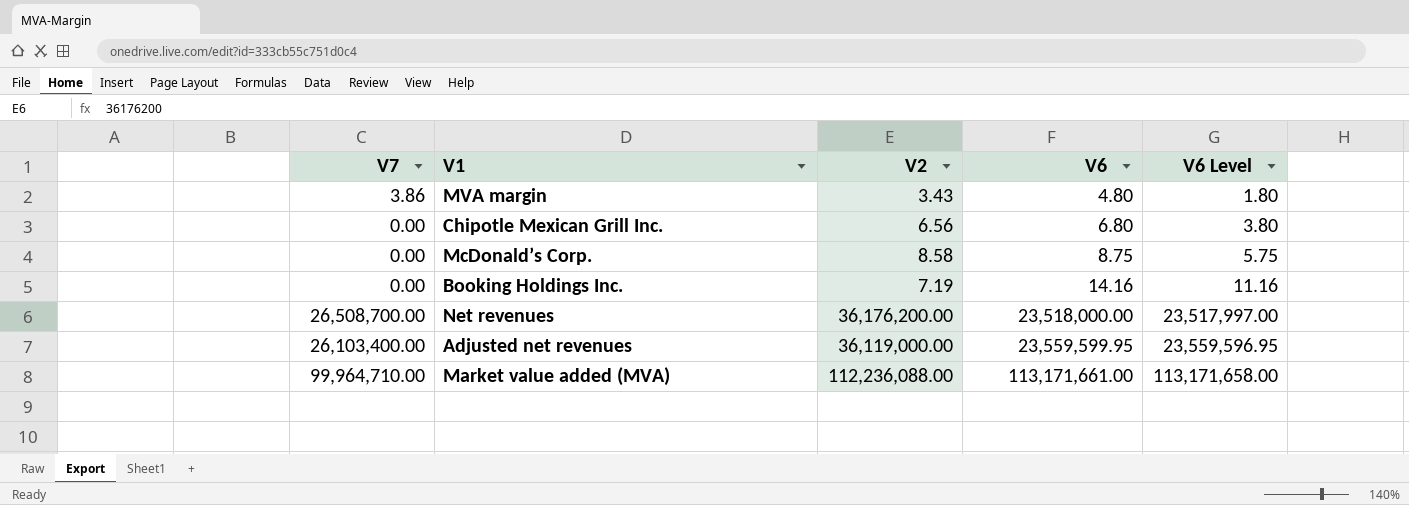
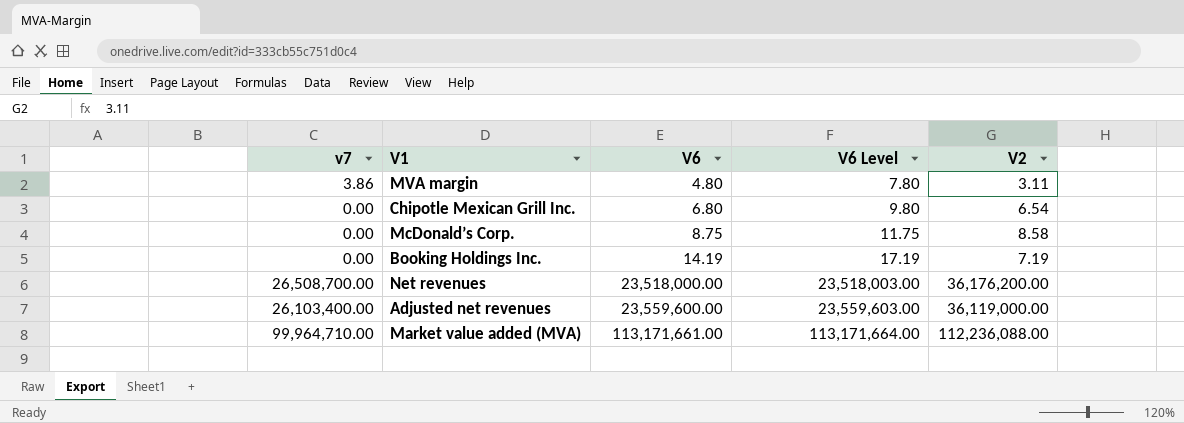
column name: V7 -> v7
column V6 Level | formula: [V6] - 3 -> [V6] + 3
column V2 | position: 3 -> 5
MVA margin | V2: 3.43 -> 3.11
Chipotle Mexican Grill Inc. | V2: 6.56 -> 6.54
Booking Holdings Inc. | V6: 14.16 -> 14.19
Adjusted net revenues | V6: 23,559,599.95 -> 23,559,600.00

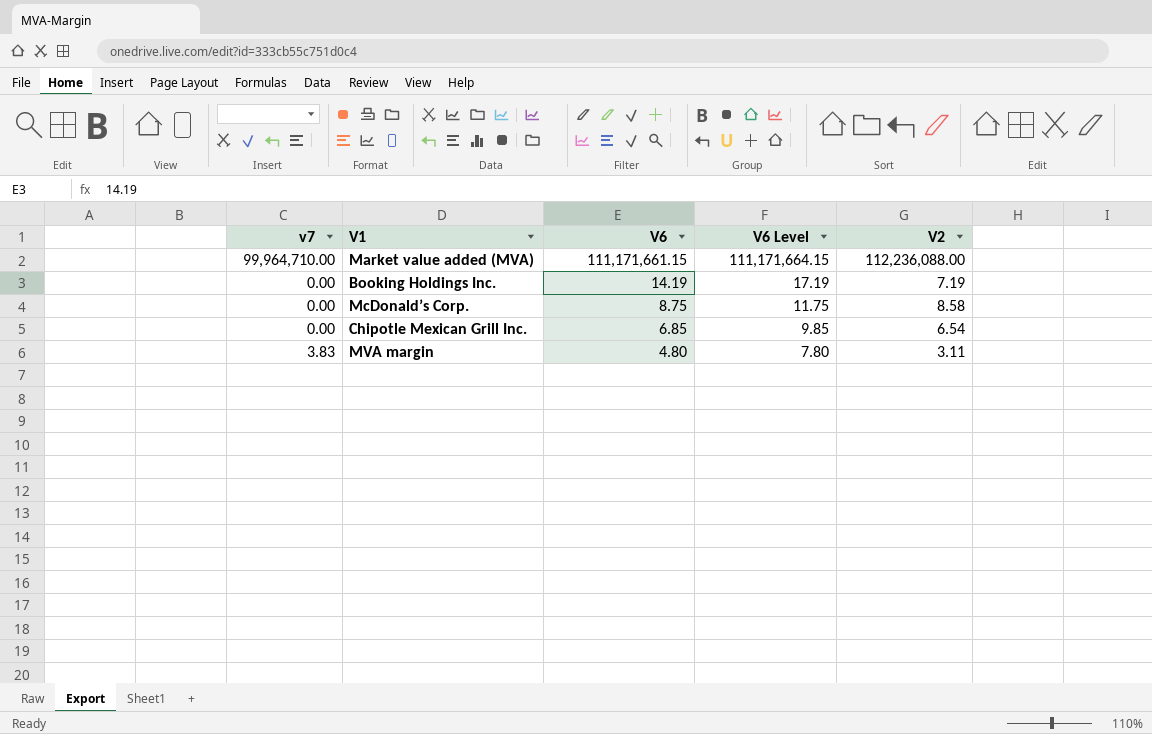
row order: V6 ascending -> V6 descending
row Net revenues: 26,508,700.00 | 23,518,000.00 | 23,518,003.00 | 36,176,200.00 -> none
row Adjusted net revenues: 26,103,400.00 | 23,559,600.00 | 23,559,603.00 | 36,119,000.00 -> none
Market value added (MVA) | V6: 113,171,661.00 -> 111,171,661.15
Market value added (MVA) | V6 Level: 113,171,664.00 -> 111,171,664.15
Chipotle Mexican Grill Inc. | V6: 6.80 -> 6.85
Chipotle Mexican Grill Inc. | V6 Level: 9.80 -> 9.85
MVA margin | v7: 3.86 -> 3.83

